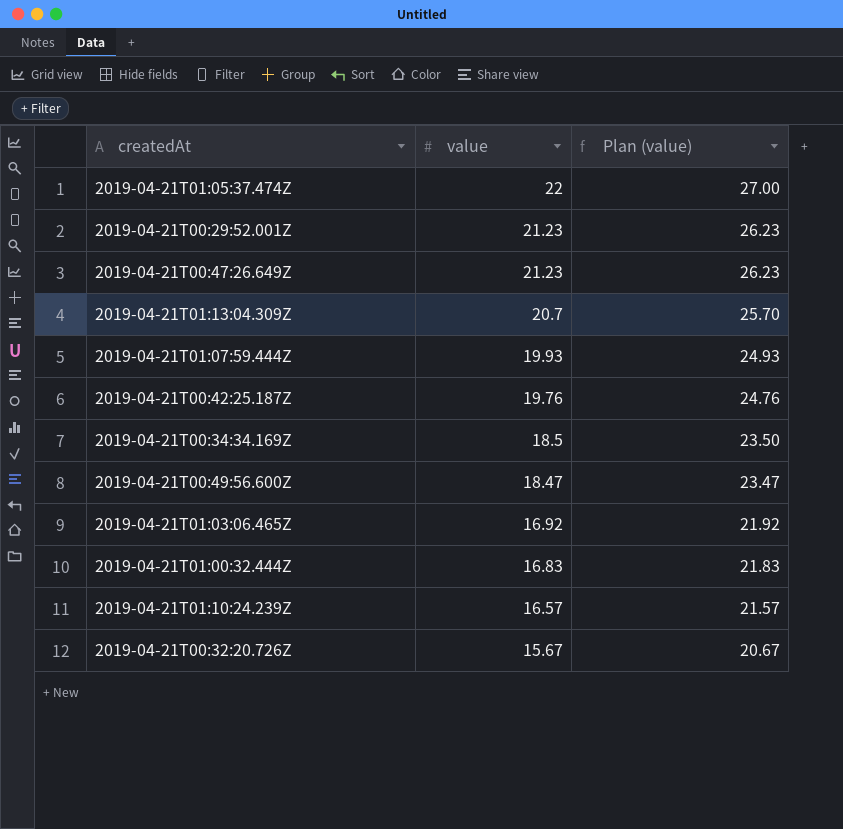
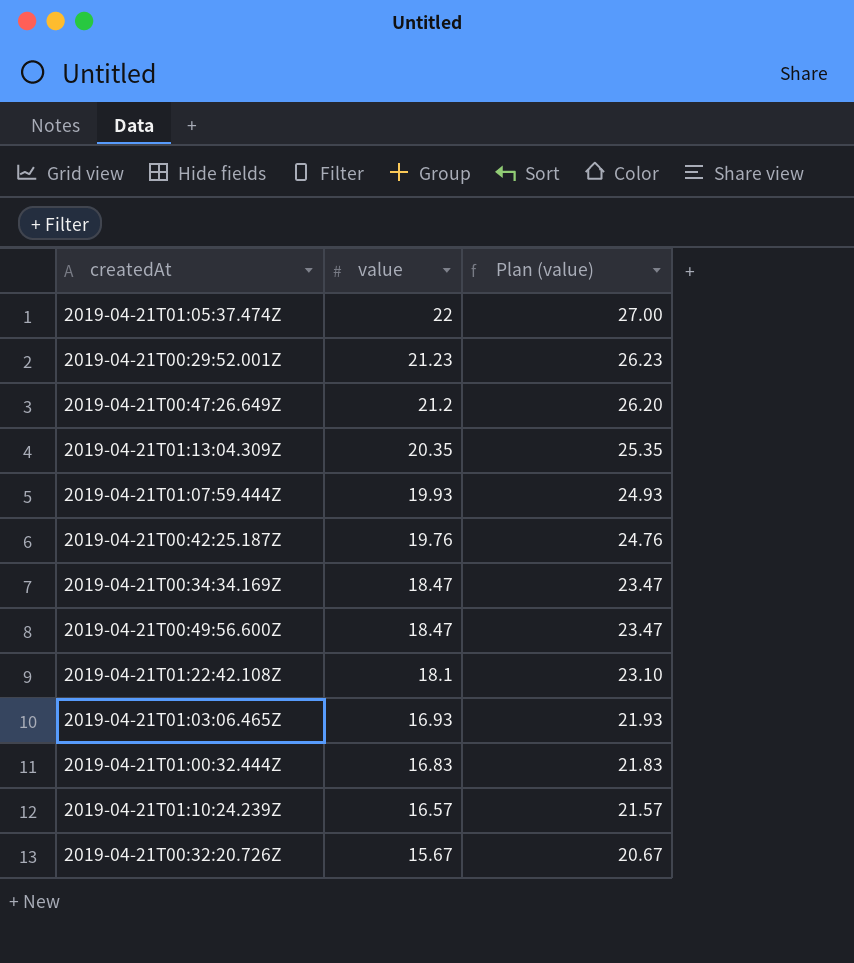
2019-04-21T00:47:26.649Z | value: 21.23 -> 21.2
2019-04-21T00:47:26.649Z | Plan (value): 26.23 -> 26.20
2019-04-21T01:13:04.309Z | value: 20.7 -> 20.35
2019-04-21T01:13:04.309Z | Plan (value): 25.70 -> 25.35
2019-04-21T00:34:34.169Z | value: 18.5 -> 18.47
2019-04-21T00:34:34.169Z | Plan (value): 23.50 -> 23.47
row 2019-04-21T01:22:42.108Z: none -> 18.1 | 23.10
2019-04-21T01:03:06.465Z | value: 16.92 -> 16.93
2019-04-21T01:03:06.465Z | Plan (value): 21.92 -> 21.93

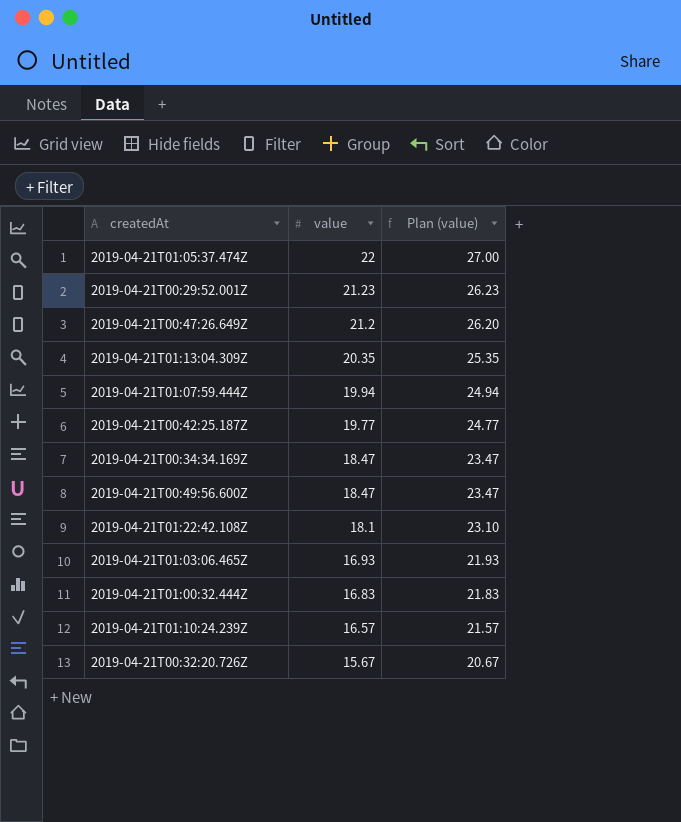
2019-04-21T01:07:59.444Z | value: 19.93 -> 19.94
2019-04-21T01:07:59.444Z | Plan (value): 24.93 -> 24.94
2019-04-21T00:42:25.187Z | value: 19.76 -> 19.77
2019-04-21T00:42:25.187Z | Plan (value): 24.76 -> 24.77

